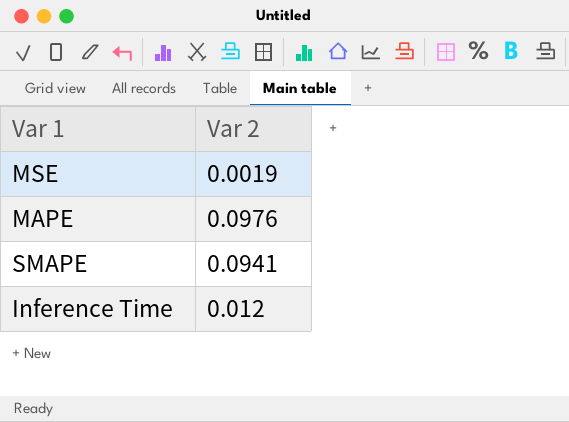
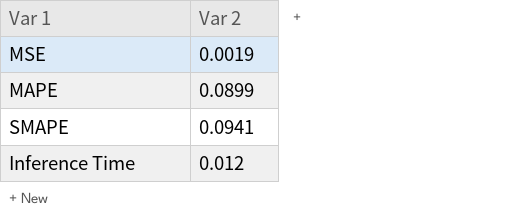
MAPE | Var 2: 0.0976 -> 0.0899

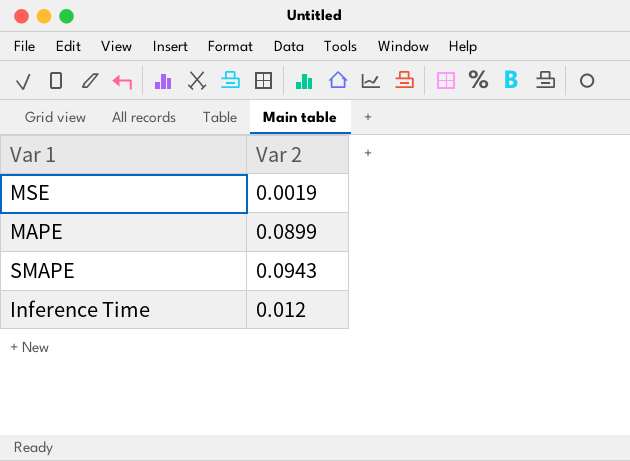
SMAPE | Var 2: 0.0941 -> 0.0943

